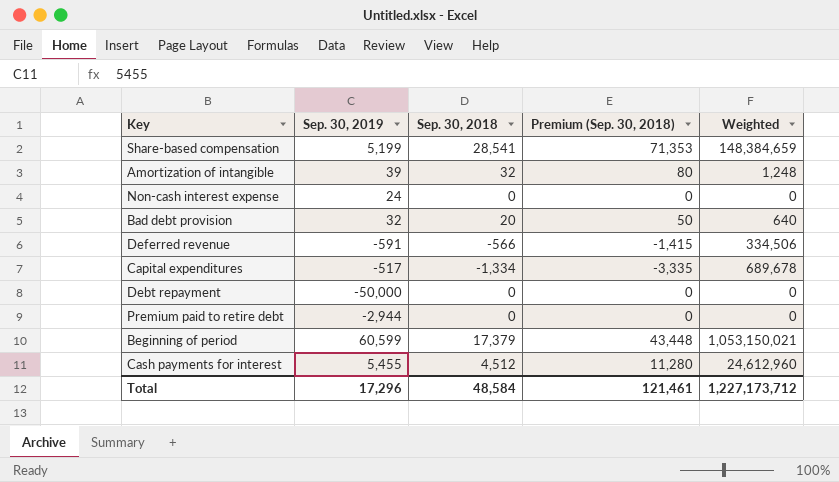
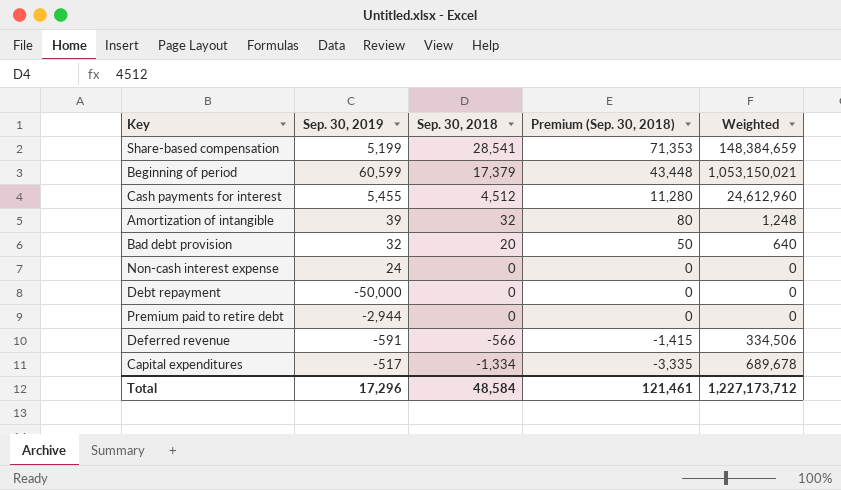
row order: none -> Sep. 30, 2018 descending

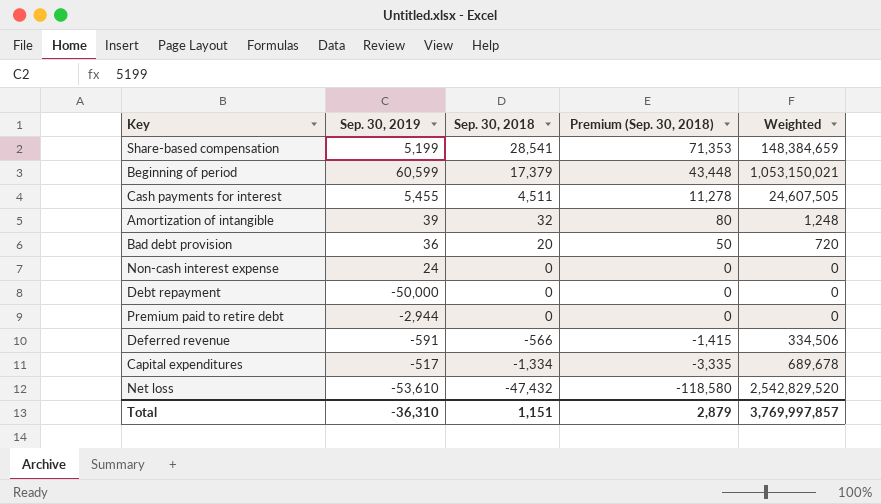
Cash payments for interest | Sep. 30, 2018: 4,512 -> 4,511
Cash payments for interest | Premium (Sep. 30, 2018): 11,280 -> 11,278
Cash payments for interest | Weighted: 24,612,960 -> 24,607,505
Bad debt provision | Sep. 30, 2019: 32 -> 36
Bad debt provision | Weighted: 640 -> 720
row Net loss: none -> -53,610 | -47,432 | -118,580 | 2,542,829,520
Total | Sep. 30, 2019: 17,296 -> -36,310
Total | Sep. 30, 2018: 48,584 -> 1,151
Total | Premium (Sep. 30, 2018): 121,461 -> 2,879
Total | Weighted: 1,227,173,712 -> 3,769,997,857

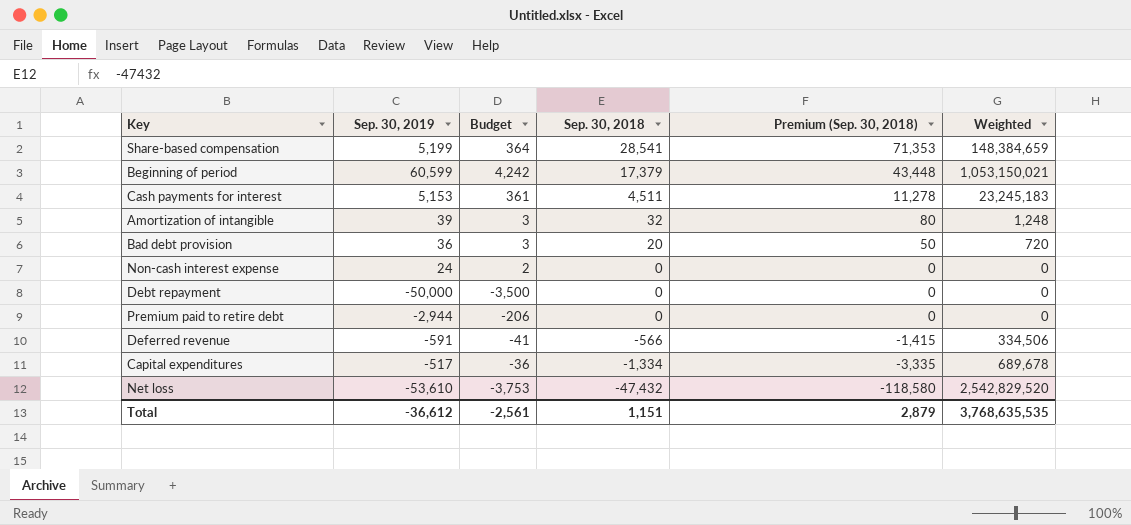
column Budget | formula: none -> [Sep. 30, 2019] * 0.07
Cash payments for interest | Sep. 30, 2019: 5,455 -> 5,153
Cash payments for interest | Weighted: 24,607,505 -> 23,245,183
Total | Sep. 30, 2019: -36,310 -> -36,612
Total | Weighted: 3,769,997,857 -> 3,768,635,535

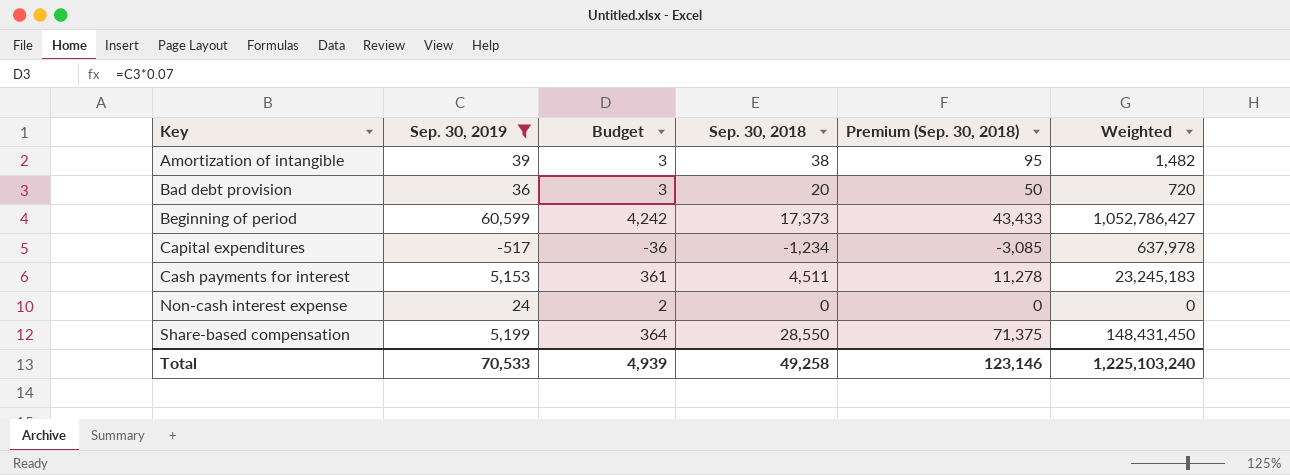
filter: none -> Sep. 30, 2019 >= -517
row order: Sep. 30, 2018 descending -> Key ascending
Amortization of intangible | Sep. 30, 2018: 32 -> 38
Amortization of intangible | Premium (Sep. 30, 2018): 80 -> 95
Amortization of intangible | Weighted: 1,248 -> 1,482
Beginning of period | Sep. 30, 2018: 17,379 -> 17,373
Beginning of period | Premium (Sep. 30, 2018): 43,448 -> 43,433
Beginning of period | Weighted: 1,053,150,021 -> 1,052,786,427
Capital expenditures | Sep. 30, 2018: -1,334 -> -1,234
Capital expenditures | Premium (Sep. 30, 2018): -3,335 -> -3,085
Capital expenditures | Weighted: 689,678 -> 637,978
Share-based compensation | Sep. 30, 2018: 28,541 -> 28,550
Share-based compensation | Premium (Sep. 30, 2018): 71,353 -> 71,375
Share-based compensation | Weighted: 148,384,659 -> 148,431,450
Total | Sep. 30, 2019: -36,612 -> 70,533
Total | Budget: -2,561 -> 4,939
Total | Sep. 30, 2018: 1,151 -> 49,258
Total | Premium (Sep. 30, 2018): 2,879 -> 123,146
Total | Weighted: 3,768,635,535 -> 1,225,103,240

